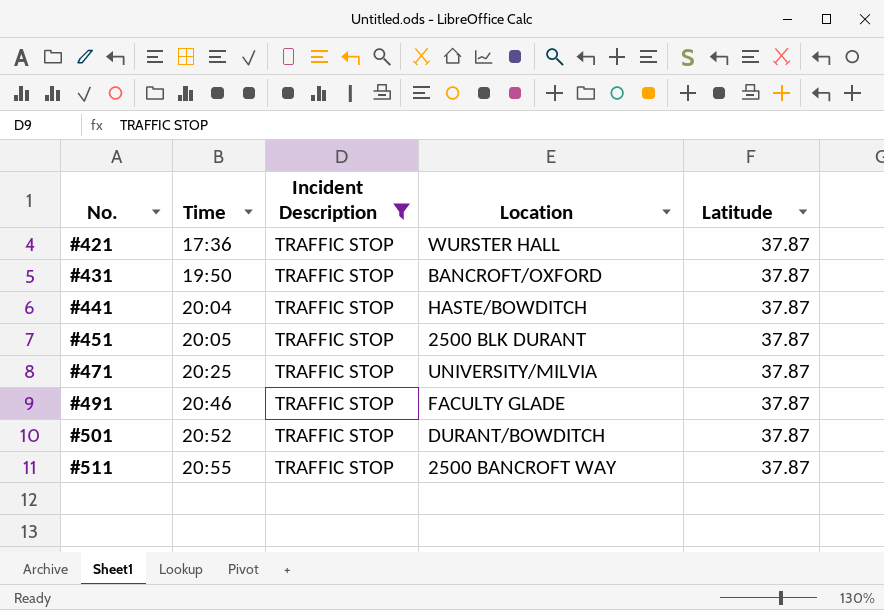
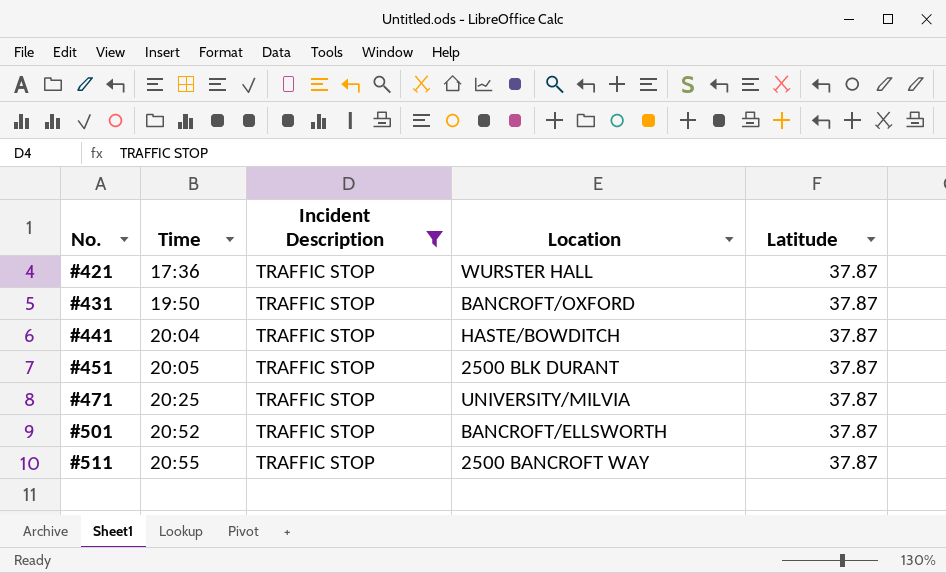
row #491: 20:46 | TRAFFIC STOP | FACULTY GLADE | 37.87 -> none
#501 | Location: DURANT/BOWDITCH -> BANCROFT/ELLSWORTH

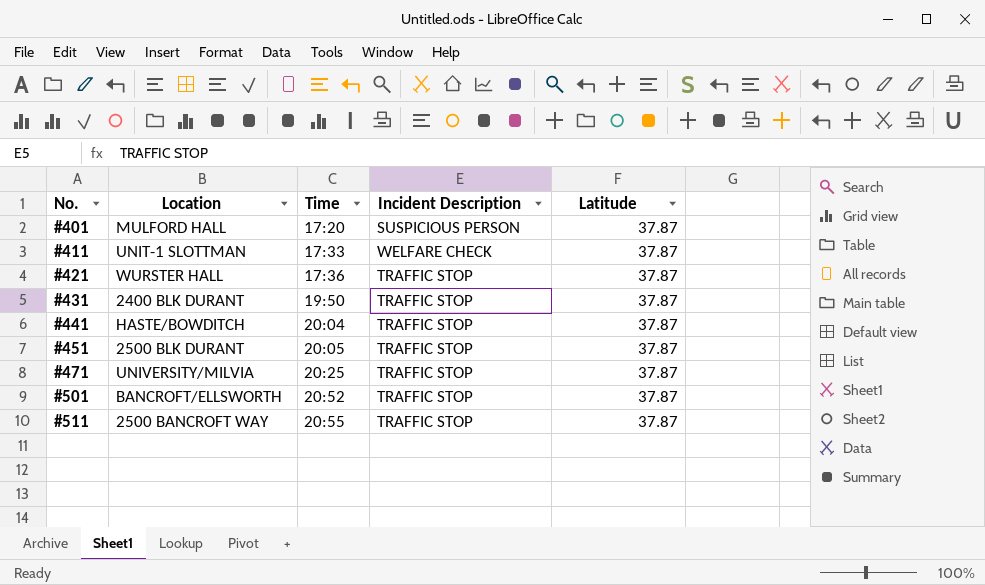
filter: Incident Description = TRAFFIC STOP -> none
column Location | position: 4 -> 2
#431 | Location: BANCROFT/OXFORD -> 2400 BLK DURANT

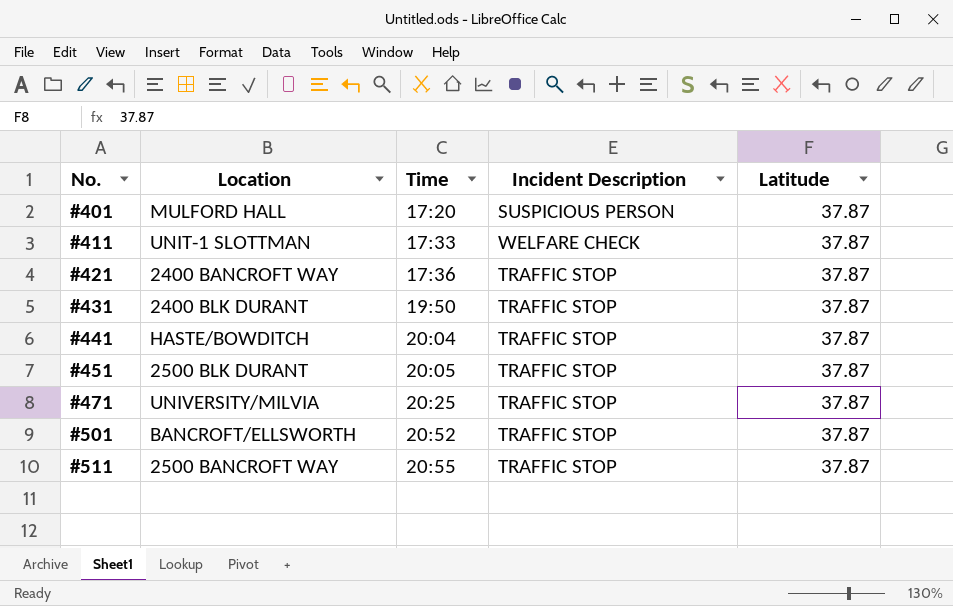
#421 | Location: WURSTER HALL -> 2400 BANCROFT WAY

